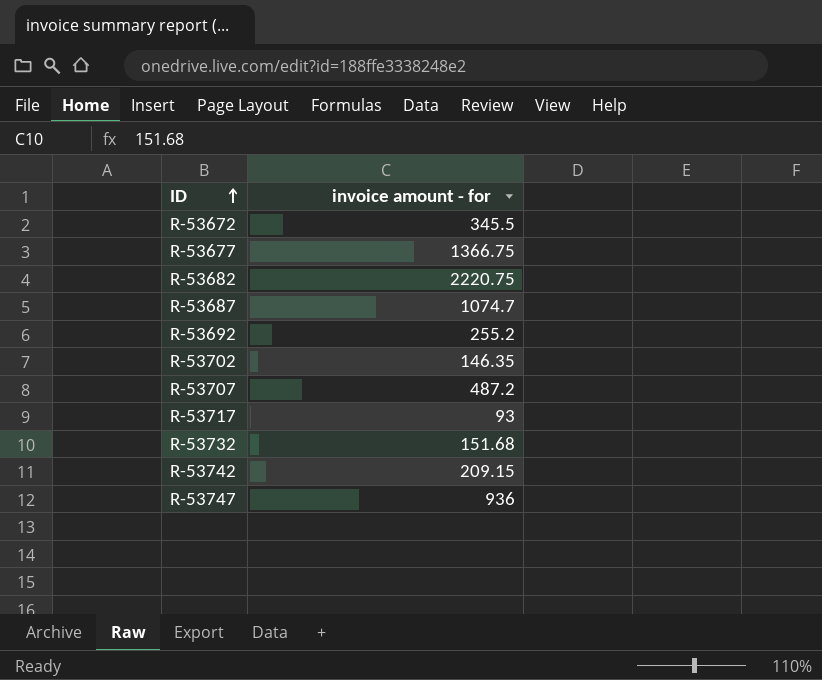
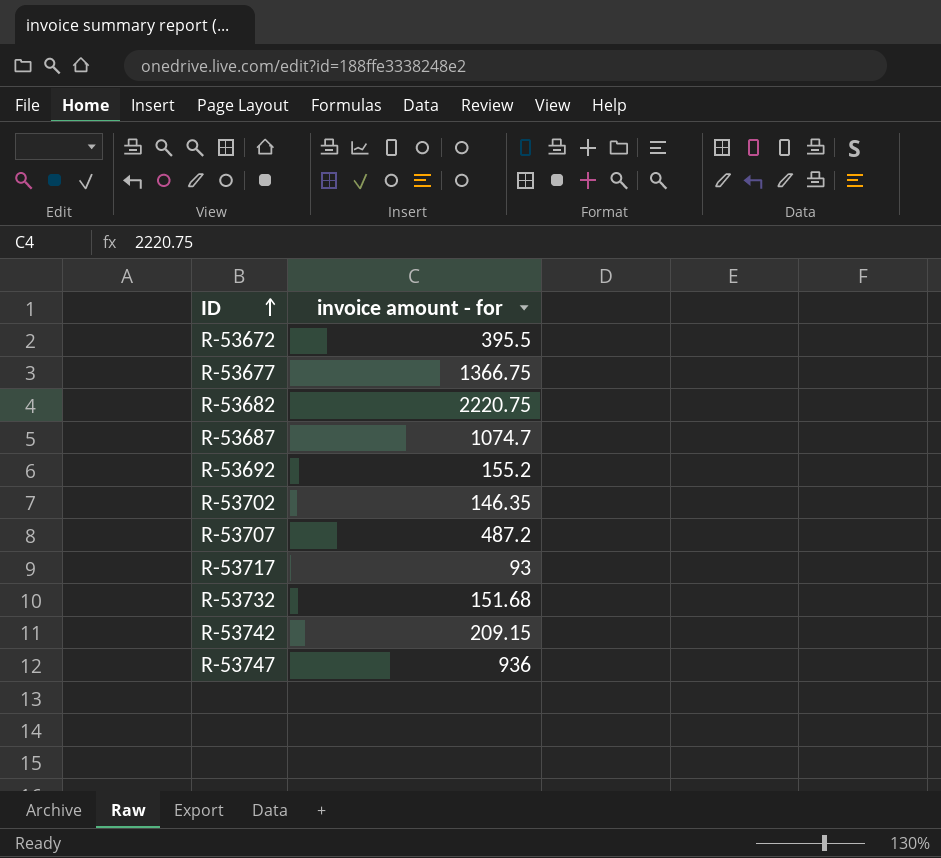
R-53672 | invoice amount - for: 345.5 -> 395.5
R-53692 | invoice amount - for: 255.2 -> 155.2

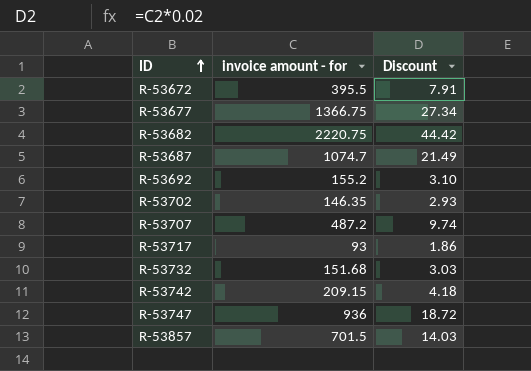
column Discount | formula: none -> [invoice amount - for] * 0.02
row R-53857: none -> 701.5 | 14.03

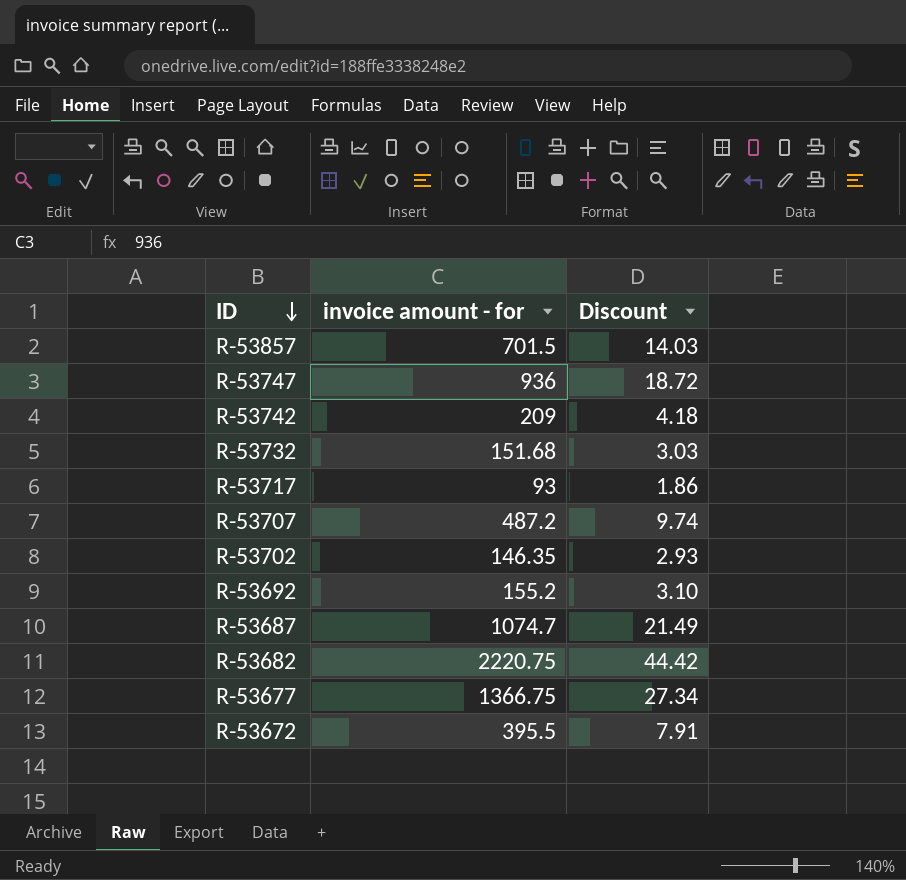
row order: ID ascending -> ID descending
R-53742 | invoice amount - for: 209.15 -> 209

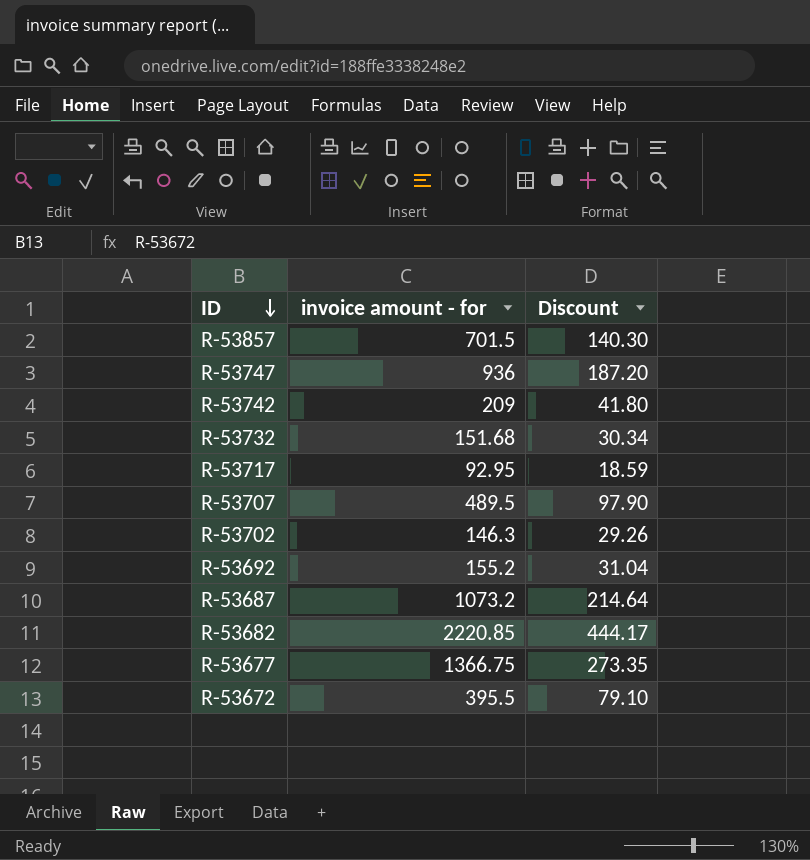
column Discount | formula: [invoice amount - for] * 0.02 -> [invoice amount - for] * 0.2
R-53717 | invoice amount - for: 93 -> 92.95
R-53707 | invoice amount - for: 487.2 -> 489.5
R-53702 | invoice amount - for: 146.35 -> 146.3
R-53687 | invoice amount - for: 1074.7 -> 1073.2
R-53682 | invoice amount - for: 2220.75 -> 2220.85

